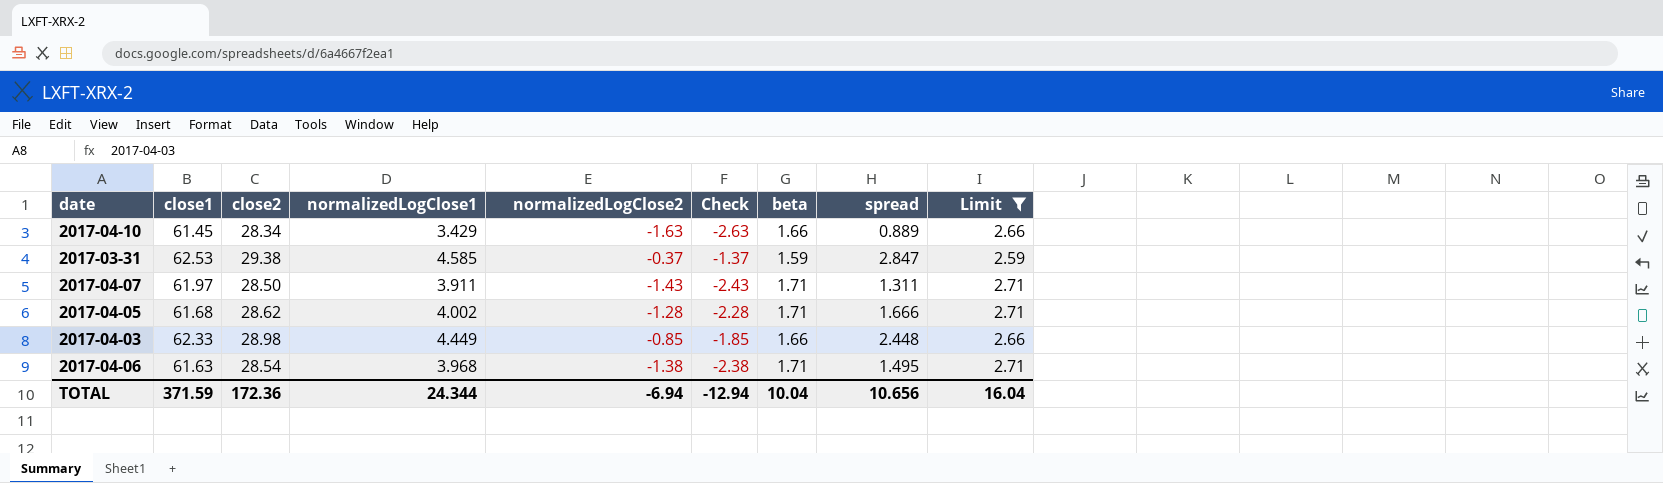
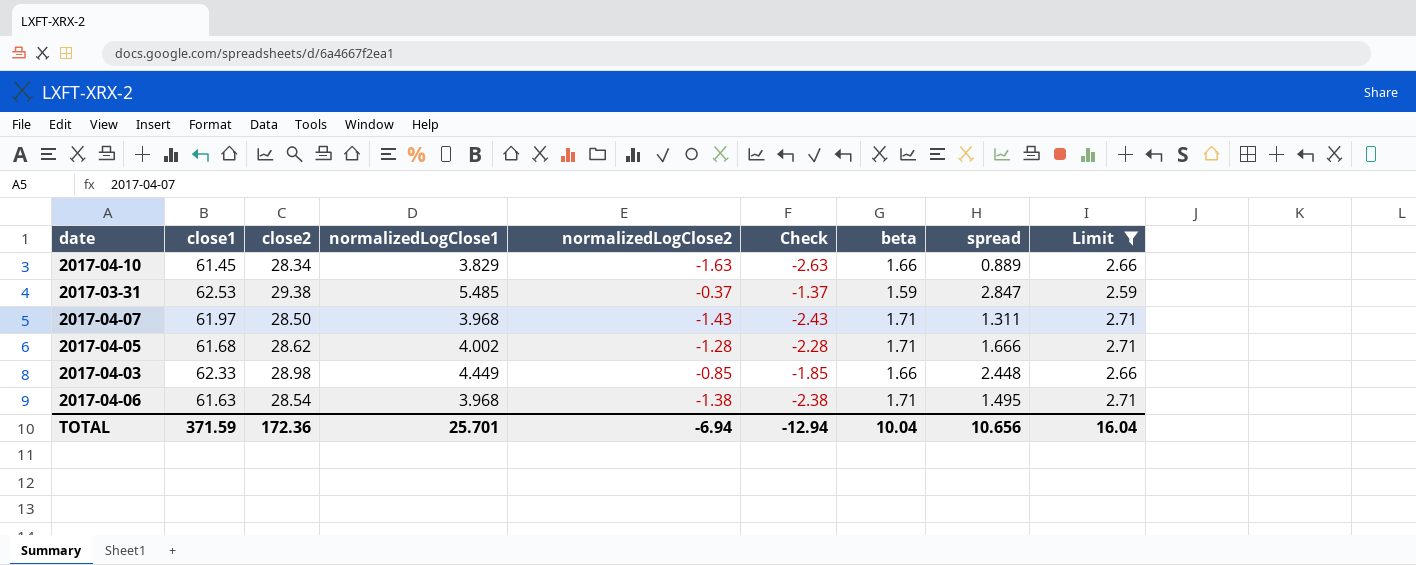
2017-04-10 | normalizedLogClose1: 3.429 -> 3.829
2017-03-31 | normalizedLogClose1: 4.585 -> 5.485
2017-04-07 | normalizedLogClose1: 3.911 -> 3.968
TOTAL | normalizedLogClose1: 24.344 -> 25.701

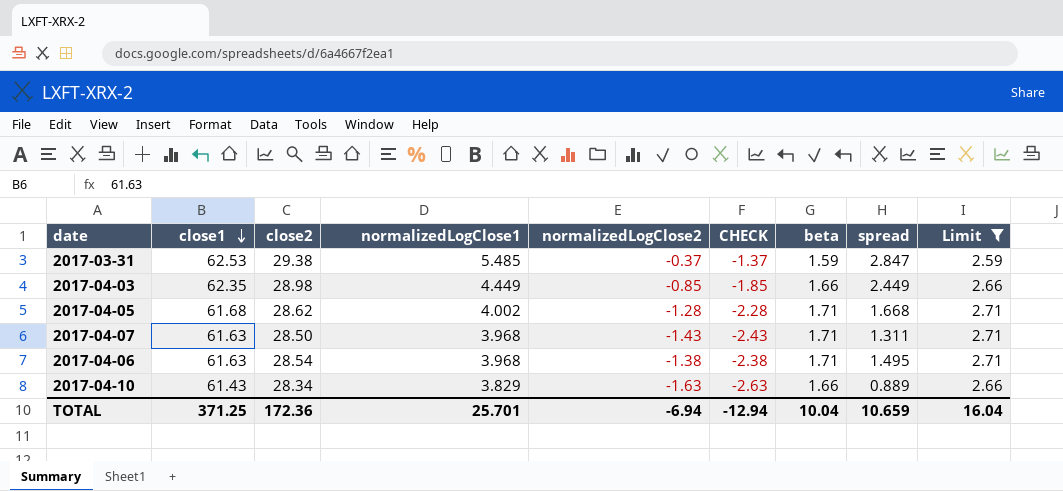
row order: none -> close1 descending
column name: Check -> CHECK
2017-04-03 | close1: 62.33 -> 62.35
2017-04-03 | spread: 2.448 -> 2.449
2017-04-05 | spread: 1.666 -> 1.668
2017-04-07 | close1: 61.97 -> 61.63
2017-04-10 | close1: 61.45 -> 61.43
TOTAL | close1: 371.59 -> 371.25
TOTAL | spread: 10.656 -> 10.659

